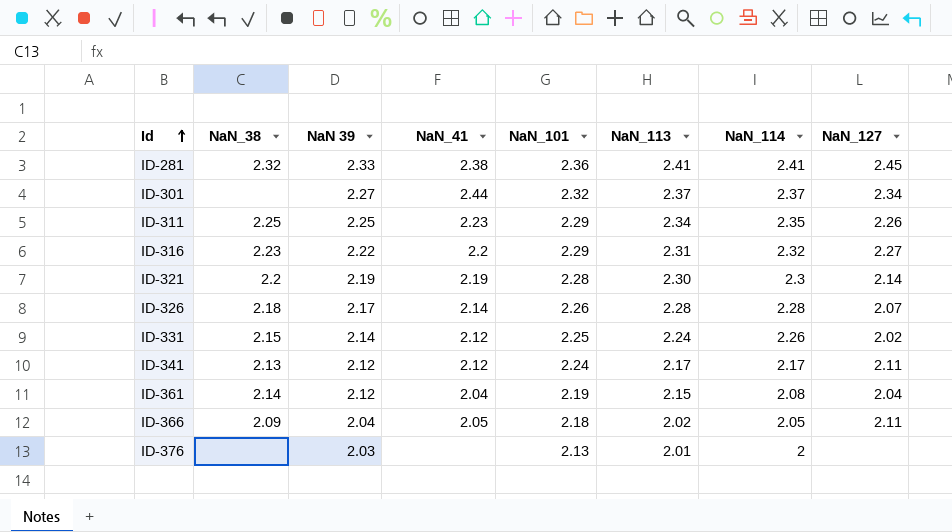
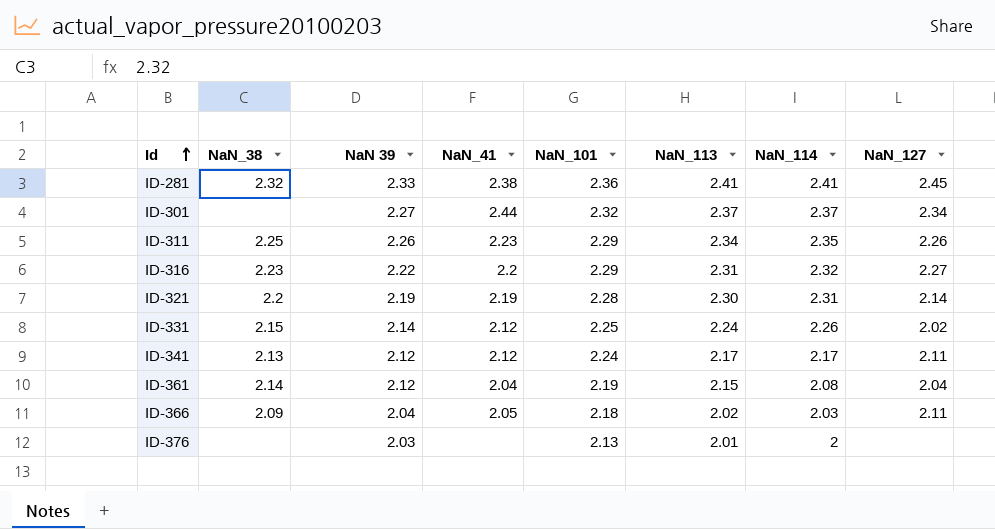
row ID-326: 2.18 | 2.17 | 2.14 | 2.26 | 2.28 | 2.28 | 2.07 -> none
ID-311 | NaN 39: 2.25 -> 2.26
ID-321 | NaN_114: 2.3 -> 2.31
ID-366 | NaN_114: 2.05 -> 2.03

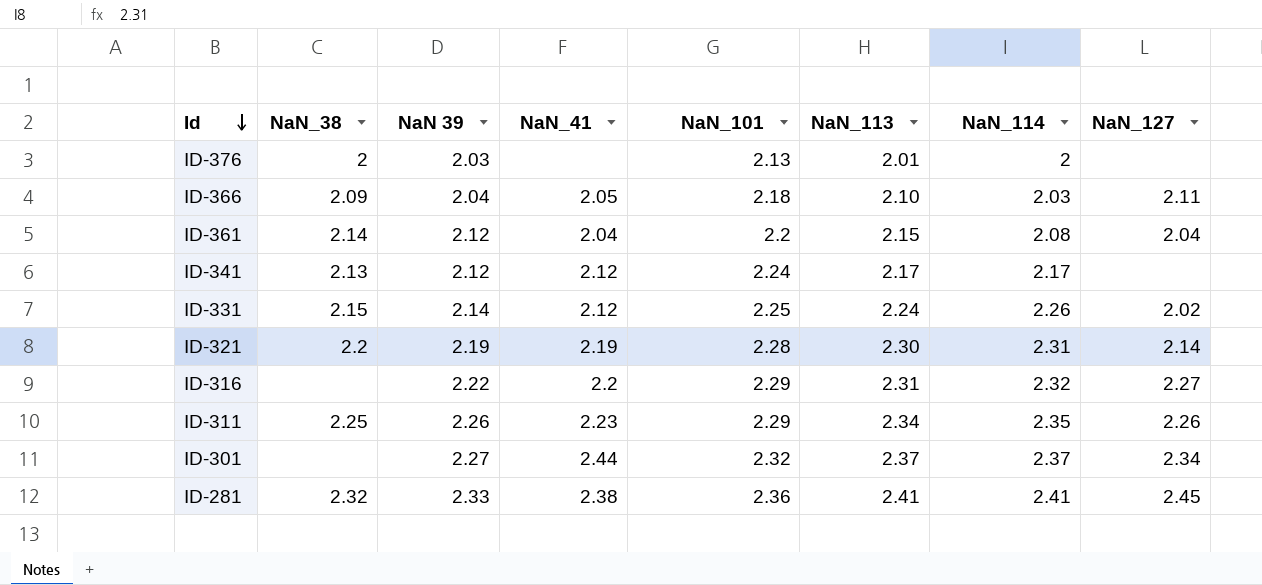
row order: Id ascending -> Id descending
ID-376 | NaN_38: none -> 2
ID-366 | NaN_113: 2.02 -> 2.10
ID-361 | NaN_101: 2.19 -> 2.2
ID-341 | NaN_127: 2.11 -> none
ID-316 | NaN_38: 2.23 -> none

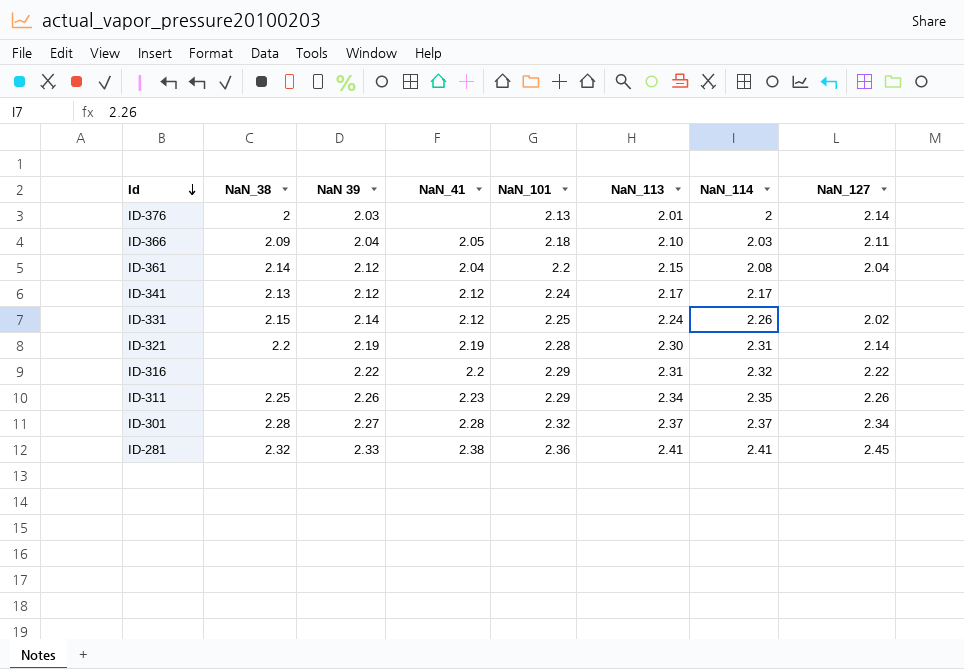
ID-376 | NaN_127: none -> 2.14
ID-316 | NaN_127: 2.27 -> 2.22
ID-301 | NaN_38: none -> 2.28
ID-301 | NaN_41: 2.44 -> 2.28

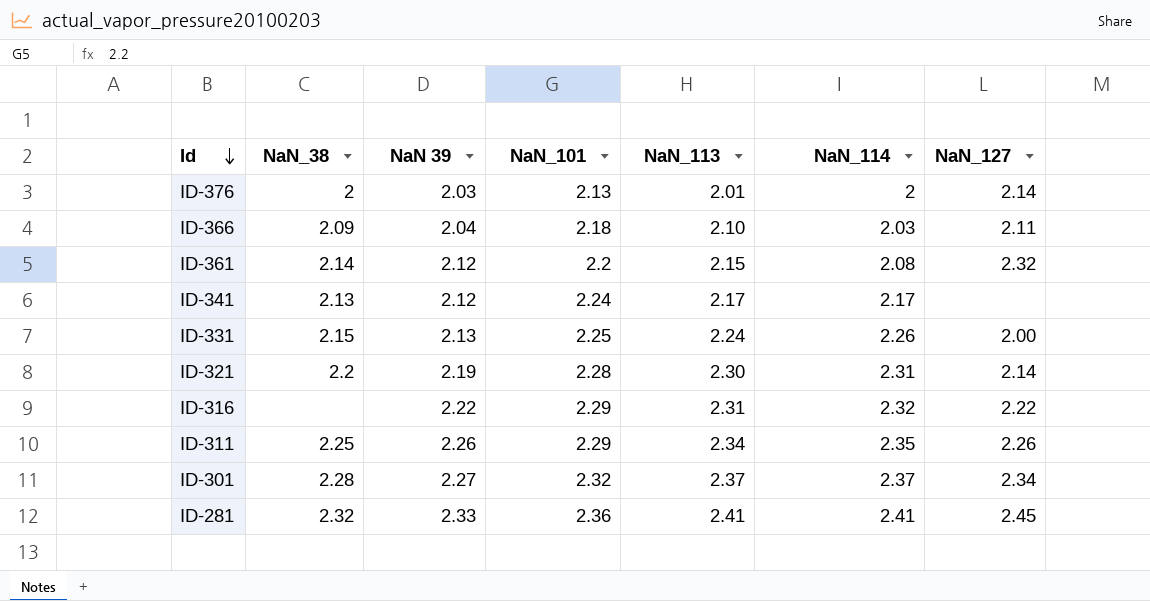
column NaN_41 | position: 4 -> none
ID-361 | NaN_127: 2.04 -> 2.32
ID-331 | NaN 39: 2.14 -> 2.13
ID-331 | NaN_127: 2.02 -> 2.00

